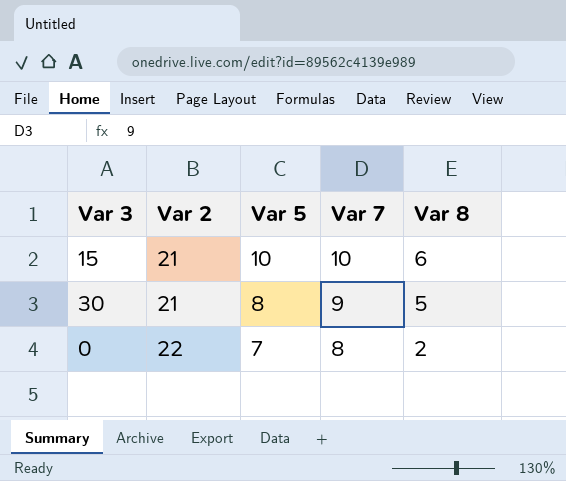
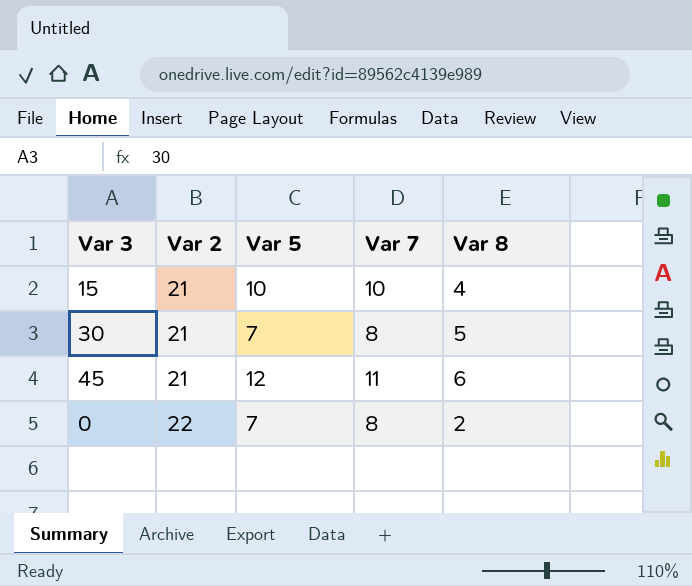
15 | Var 8: 6 -> 4
30 | Var 5: 8 -> 7
30 | Var 7: 9 -> 8
row 45: none -> 21 | 12 | 11 | 6

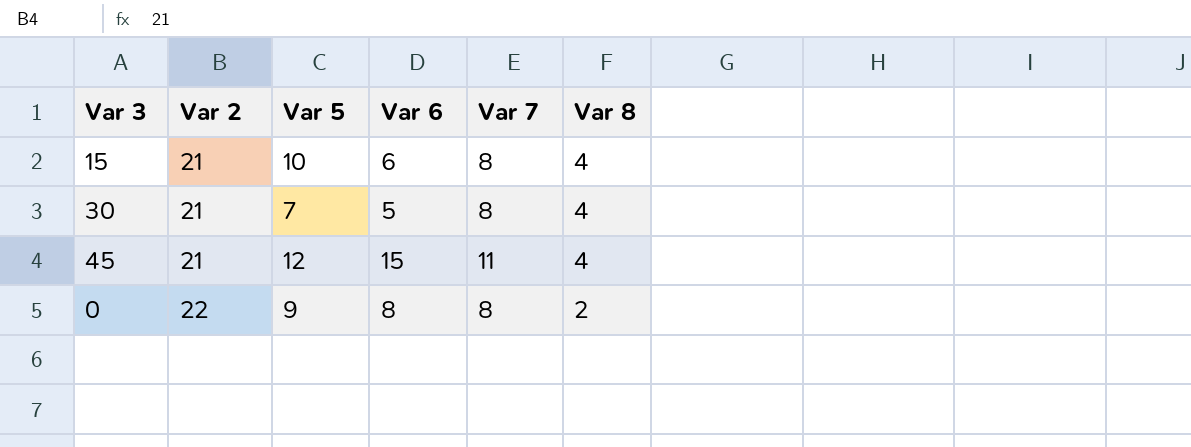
column Var 6 | position: none -> 4
15 | Var 7: 10 -> 8
30 | Var 8: 5 -> 4
45 | Var 8: 6 -> 4
0 | Var 5: 7 -> 9

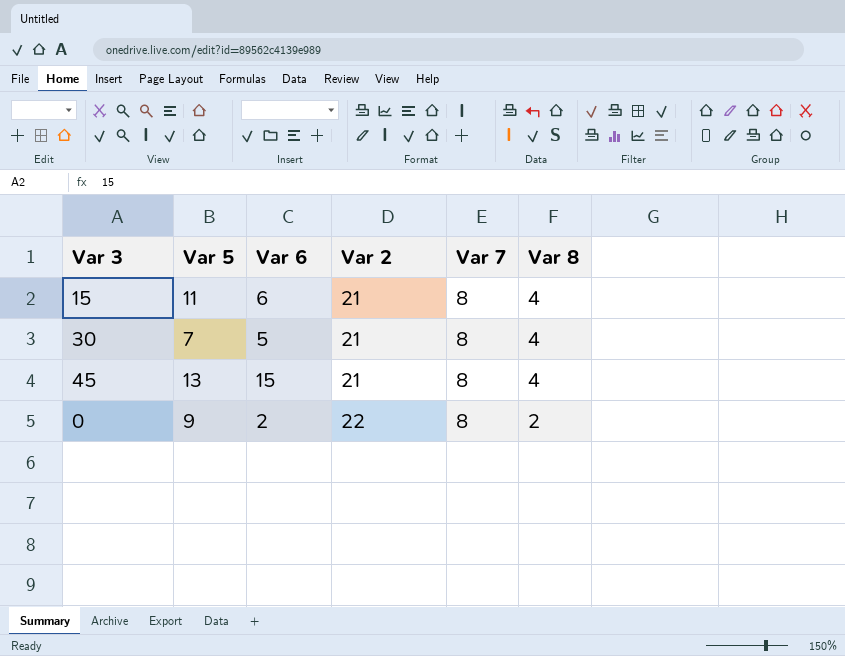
column Var 2 | position: 2 -> 4
15 | Var 5: 10 -> 11
45 | Var 5: 12 -> 13
45 | Var 7: 11 -> 8
0 | Var 6: 8 -> 2

